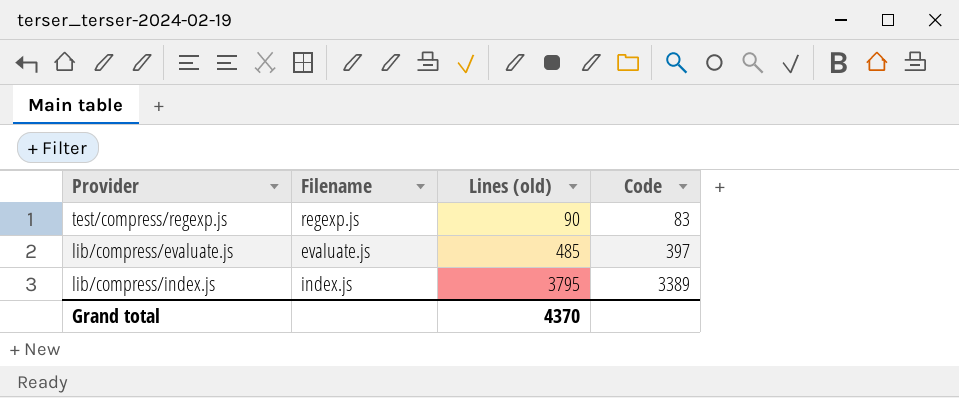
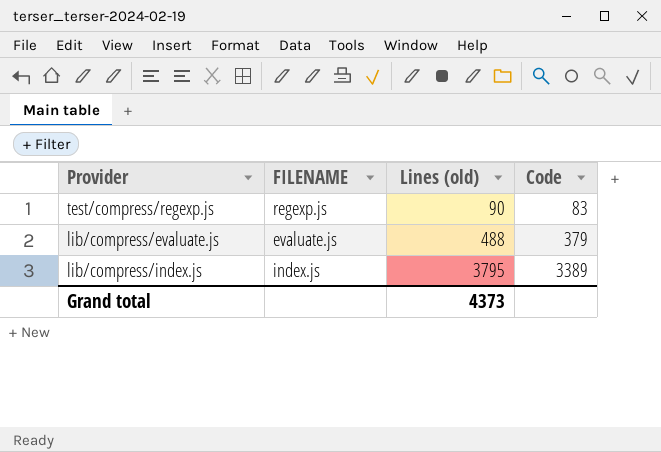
column name: Filename -> FILENAME
lib/compress/evaluate.js | Lines (old): 485 -> 488
lib/compress/evaluate.js | Code: 397 -> 379
Grand total | Lines (old): 4370 -> 4373

